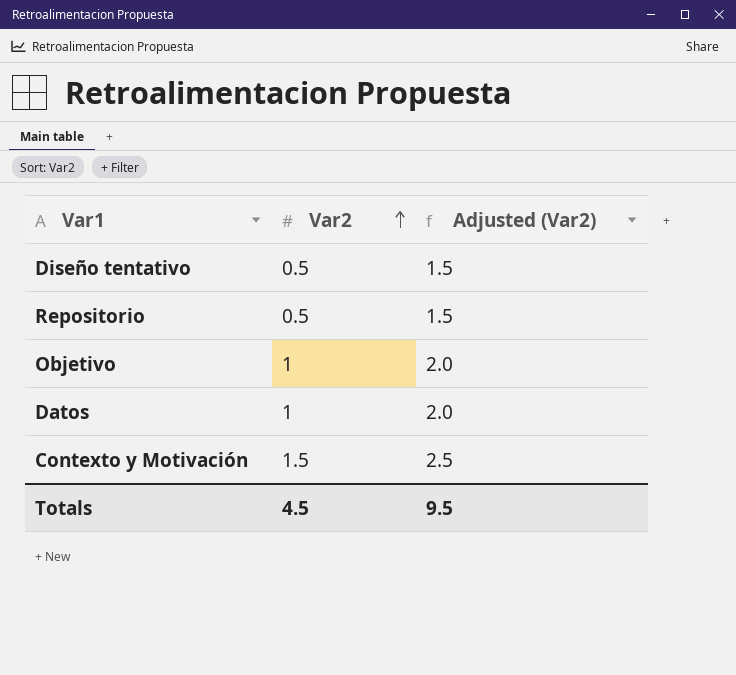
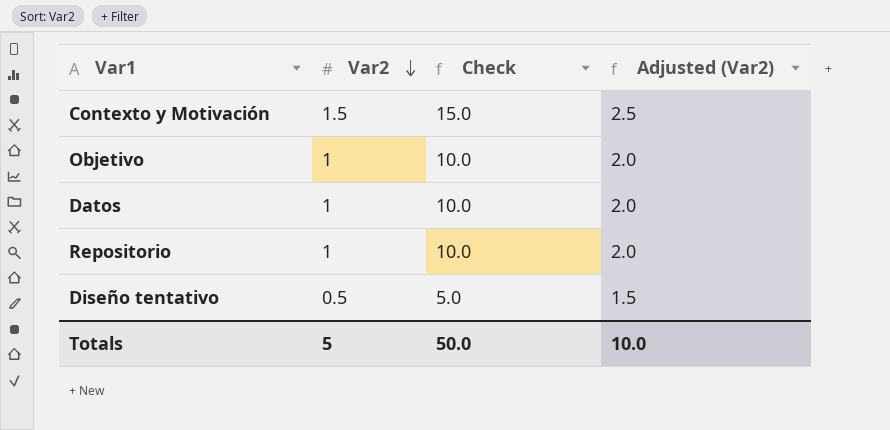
row order: Var2 ascending -> Var2 descending
column Check | formula: none -> [Var2] * 10
Repositorio | Var2: 0.5 -> 1
Repositorio | Adjusted (Var2): 1.5 -> 2.0
Totals | Var2: 4.5 -> 5
Totals | Adjusted (Var2): 9.5 -> 10.0

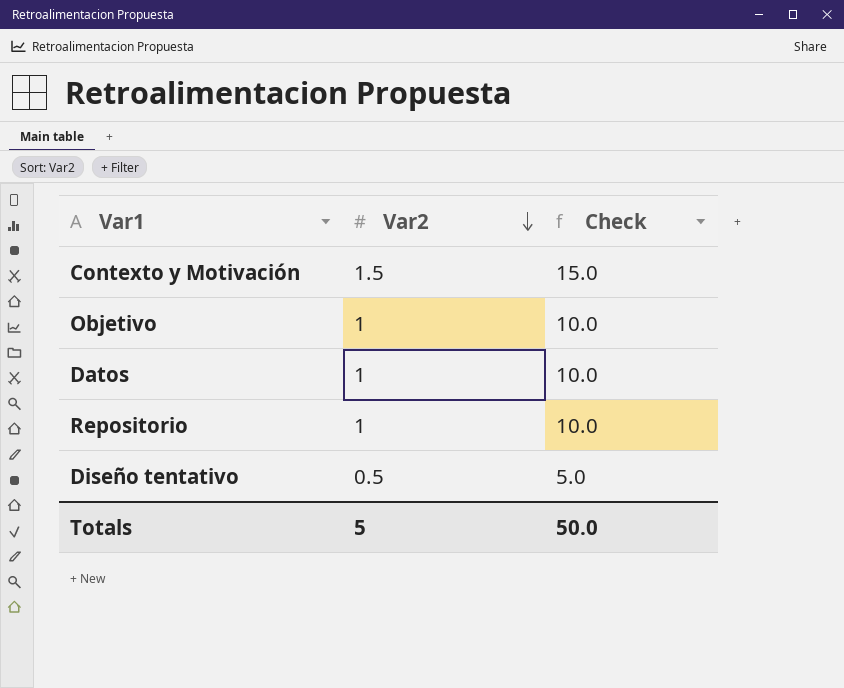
column Adjusted (Var2) | formula: [Var2] + 1 -> none

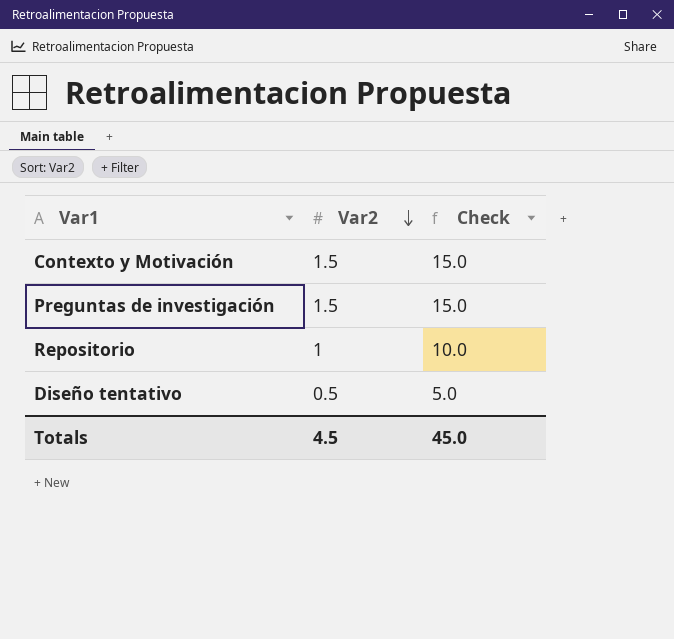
row Objetivo: 1 | 10.0 -> none
row Datos: 1 | 10.0 -> none
row Preguntas de investigación: none -> 1.5 | 15.0
Totals | Var2: 5 -> 4.5
Totals | Check: 50.0 -> 45.0

